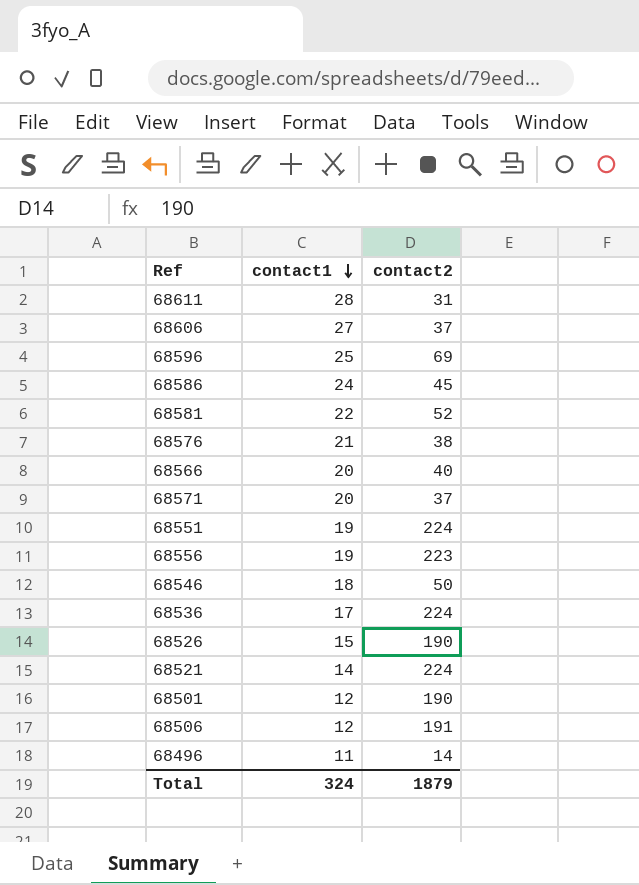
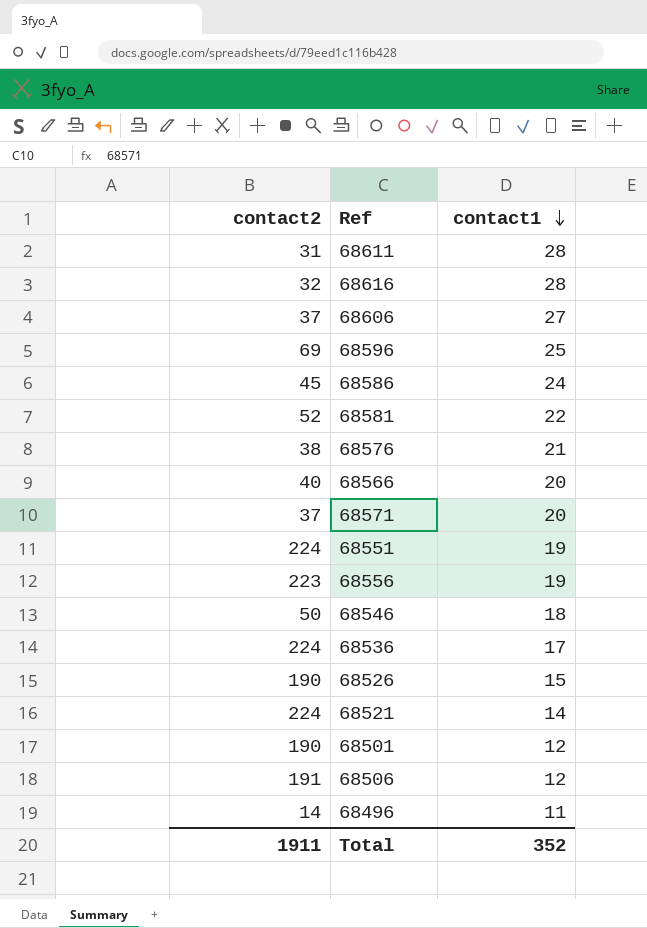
column contact2 | position: 3 -> 1
row 68616: none -> 32 | 28
Total | contact2: 1879 -> 1911
Total | contact1: 324 -> 352

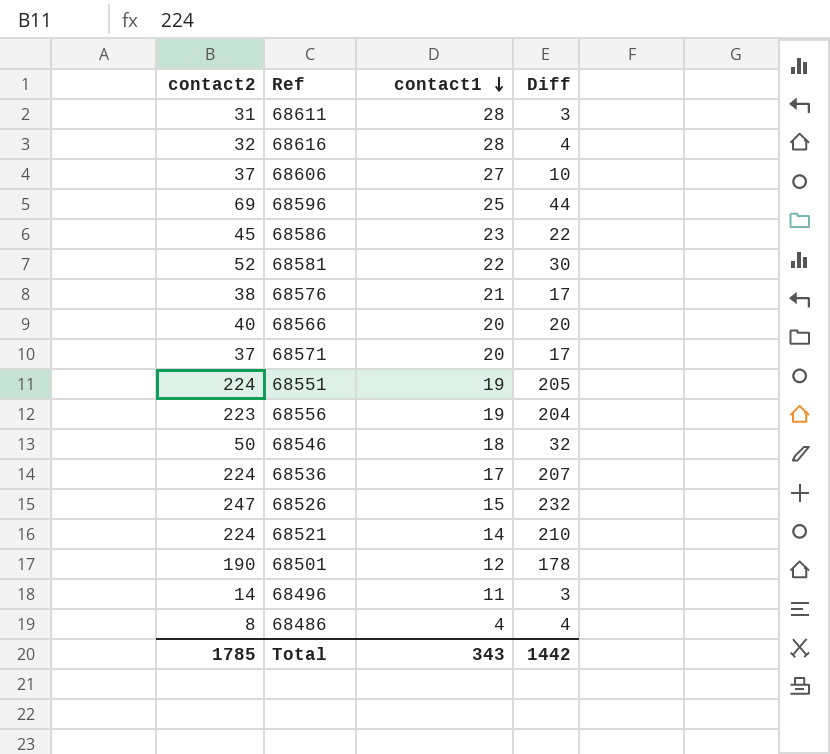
column Diff | formula: none -> [contact2] - [contact1]
row 68506: 191 | 12 -> none
68586 | contact1: 24 -> 23
68526 | contact2: 190 -> 247
row 68486: none -> 8 | 4 | 4
Total | contact2: 1911 -> 1785
Total | contact1: 352 -> 343

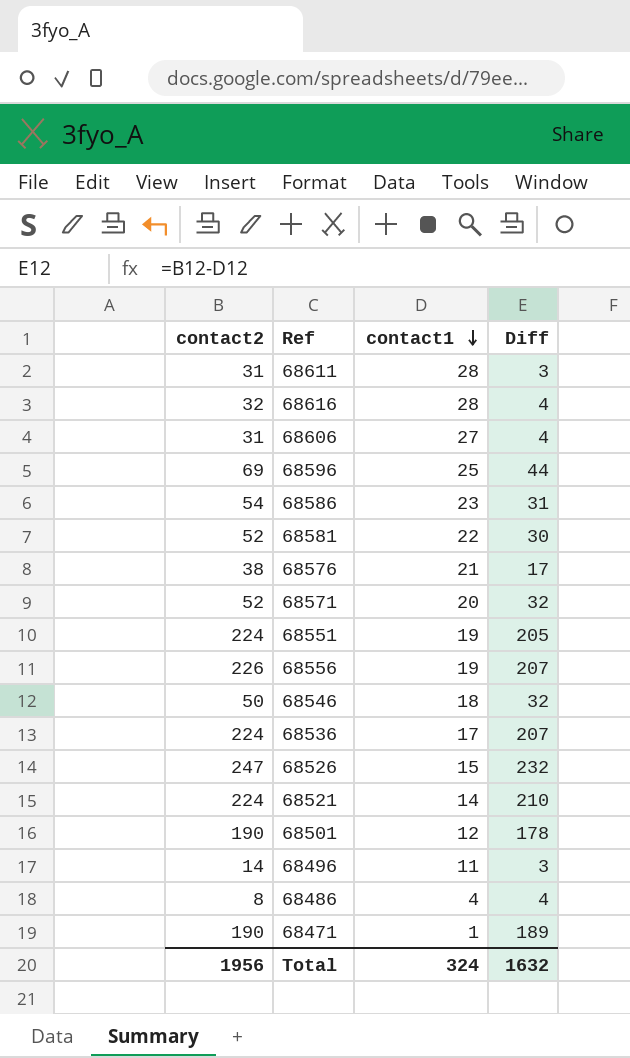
row 68566: 40 | 20 | 20 -> none
68606 | contact2: 37 -> 31
68606 | Diff: 10 -> 4
68586 | contact2: 45 -> 54
68586 | Diff: 22 -> 31
68571 | contact2: 37 -> 52
68571 | Diff: 17 -> 32
68556 | contact2: 223 -> 226
68556 | Diff: 204 -> 207
row 68471: none -> 190 | 1 | 189
Total | contact2: 1785 -> 1956
Total | contact1: 343 -> 324
Total | Diff: 1442 -> 1632

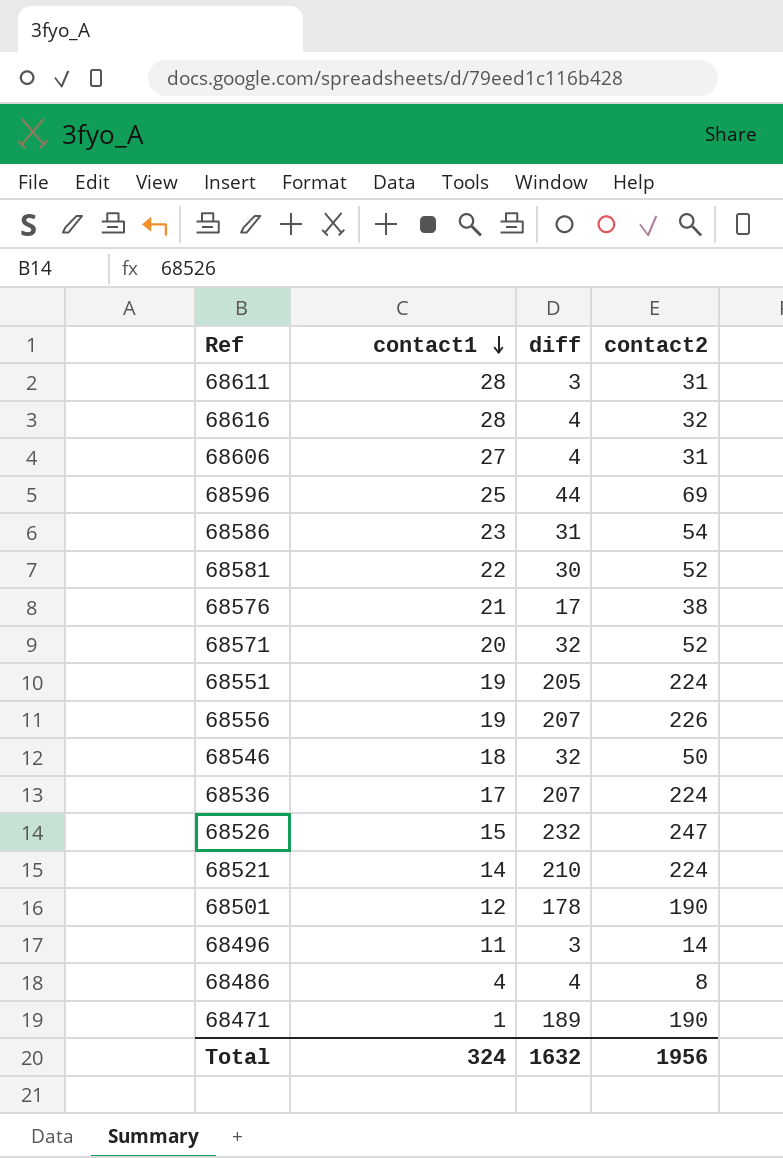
column name: Diff -> diff
column contact2 | position: 1 -> 4

